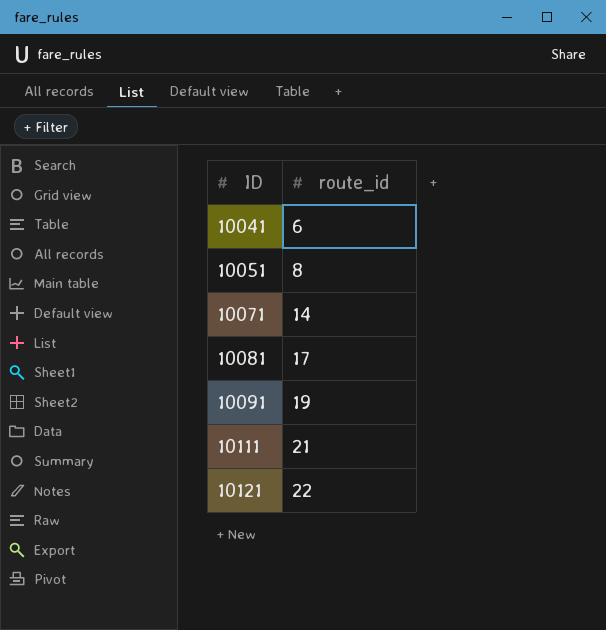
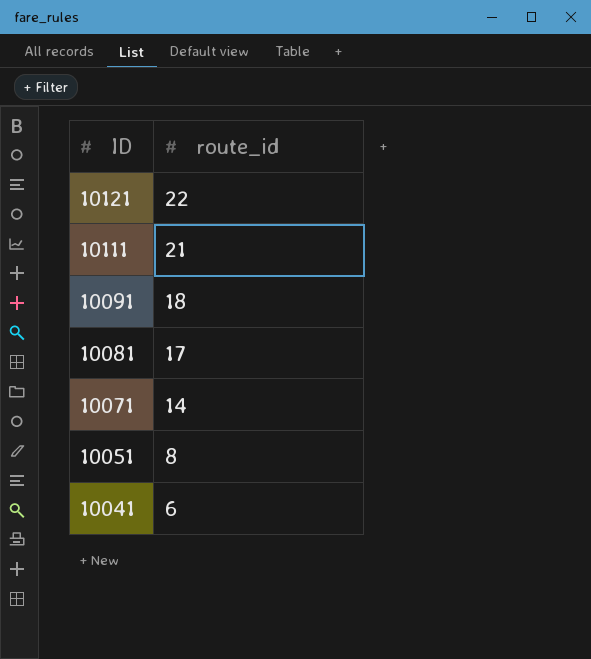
row order: ID ascending -> ID descending
10091 | route_id: 19 -> 18

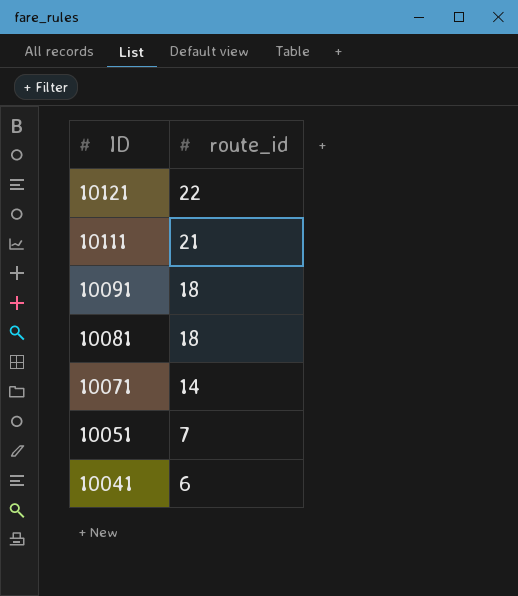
10081 | route_id: 17 -> 18
10051 | route_id: 8 -> 7

